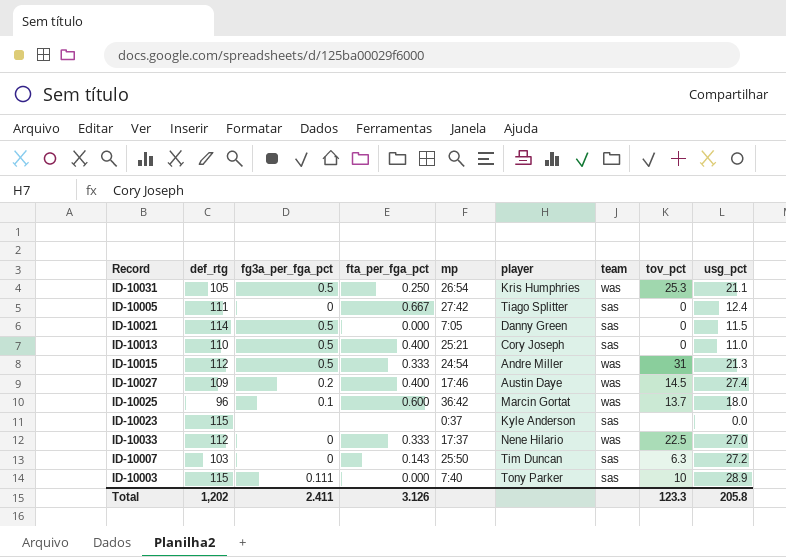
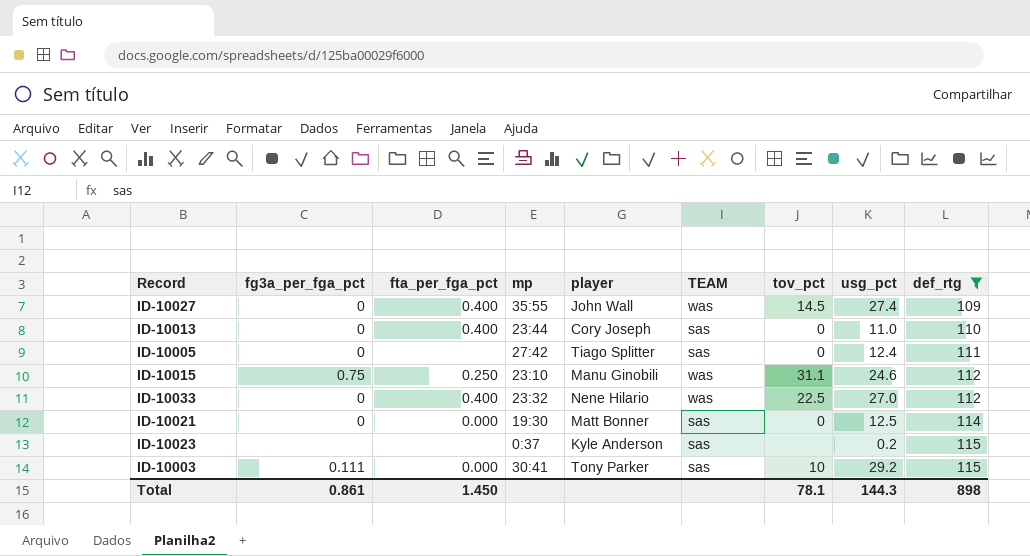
filter: none -> def_rtg >= 109
row order: none -> def_rtg ascending
column name: team -> TEAM
column def_rtg | position: 2 -> 9
ID-10027 | fg3a_per_fga_pct: 0.2 -> 0
ID-10027 | mp: 17:46 -> 35:55
ID-10027 | player: Austin Daye -> John Wall
ID-10013 | fg3a_per_fga_pct: 0.5 -> 0
ID-10013 | mp: 25:21 -> 23:44
ID-10005 | fta_per_fga_pct: 0.667 -> none
ID-10015 | fg3a_per_fga_pct: 0.5 -> 0.75
ID-10015 | fta_per_fga_pct: 0.333 -> 0.250
ID-10015 | mp: 24:54 -> 23:10
ID-10015 | player: Andre Miller -> Manu Ginobili
ID-10015 | tov_pct: 31 -> 31.1
ID-10015 | usg_pct: 21.3 -> 24.6
ID-10033 | fta_per_fga_pct: 0.333 -> 0.400
ID-10033 | mp: 17:37 -> 23:32
ID-10021 | fg3a_per_fga_pct: 0.5 -> 0
ID-10021 | mp: 7:05 -> 19:30
ID-10021 | player: Danny Green -> Matt Bonner
ID-10021 | usg_pct: 11.5 -> 12.5
ID-10023 | usg_pct: 0.0 -> 0.2
ID-10003 | mp: 7:40 -> 30:41
ID-10003 | usg_pct: 28.9 -> 29.2
Total | fg3a_per_fga_pct: 2.411 -> 0.861
Total | fta_per_fga_pct: 3.126 -> 1.450
Total | tov_pct: 123.3 -> 78.1
Total | usg_pct: 205.8 -> 144.3
Total | def_rtg: 1,202 -> 898

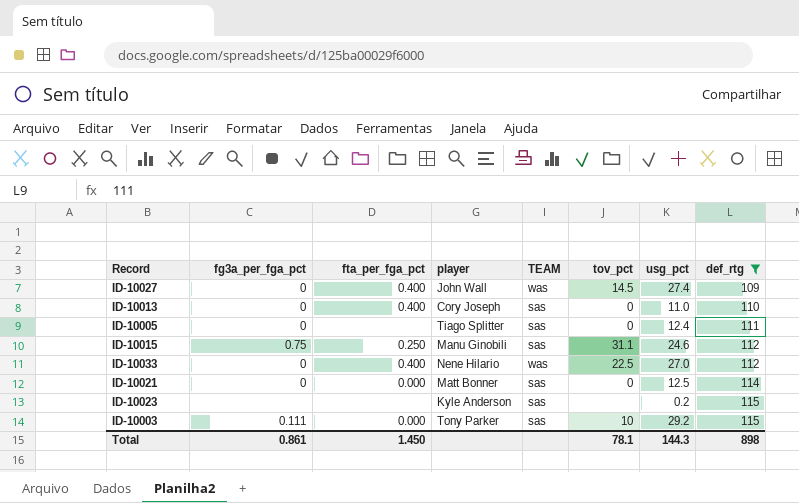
column mp | position: 4 -> none
ID-10015 | TEAM: was -> sas

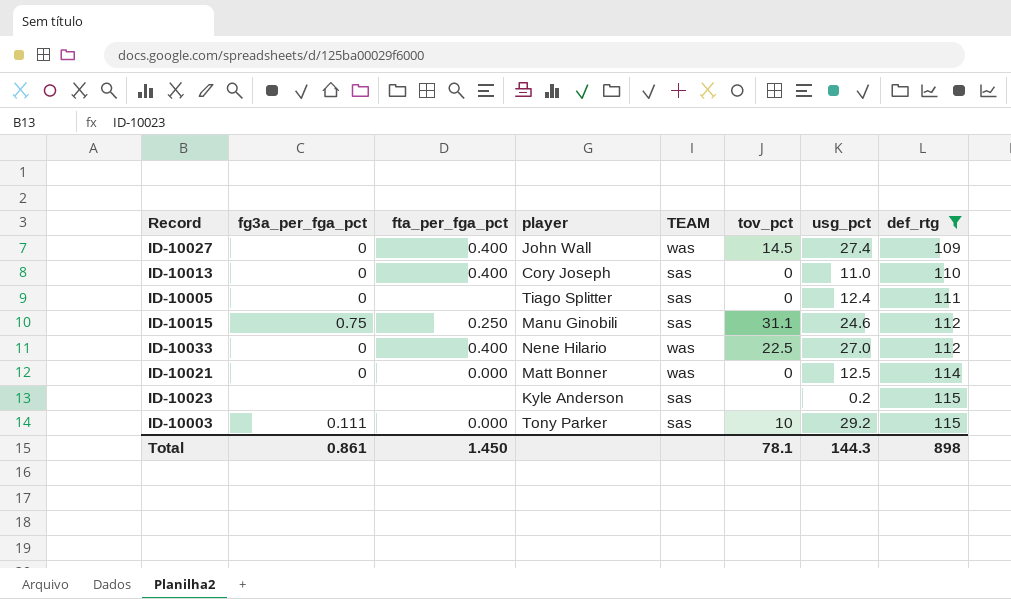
ID-10021 | TEAM: sas -> was

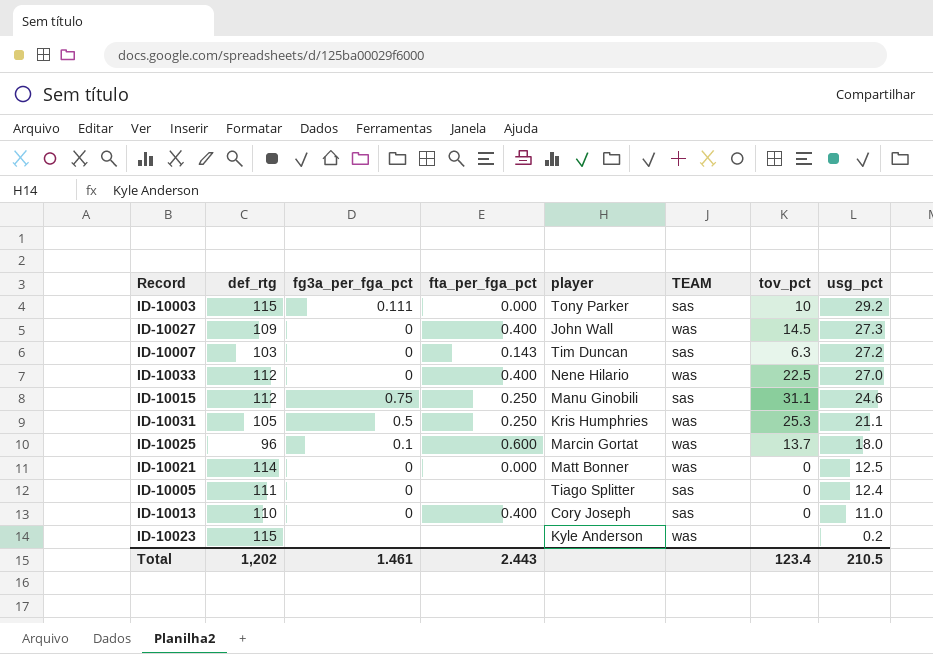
filter: def_rtg >= 109 -> none
row order: def_rtg ascending -> usg_pct descending
column def_rtg | position: 8 -> 2
ID-10027 | usg_pct: 27.4 -> 27.3
ID-10023 | TEAM: sas -> was
Total | def_rtg: 898 -> 1,202
Total | fg3a_per_fga_pct: 0.861 -> 1.461
Total | fta_per_fga_pct: 1.450 -> 2.443
Total | tov_pct: 78.1 -> 123.4
Total | usg_pct: 144.3 -> 210.5

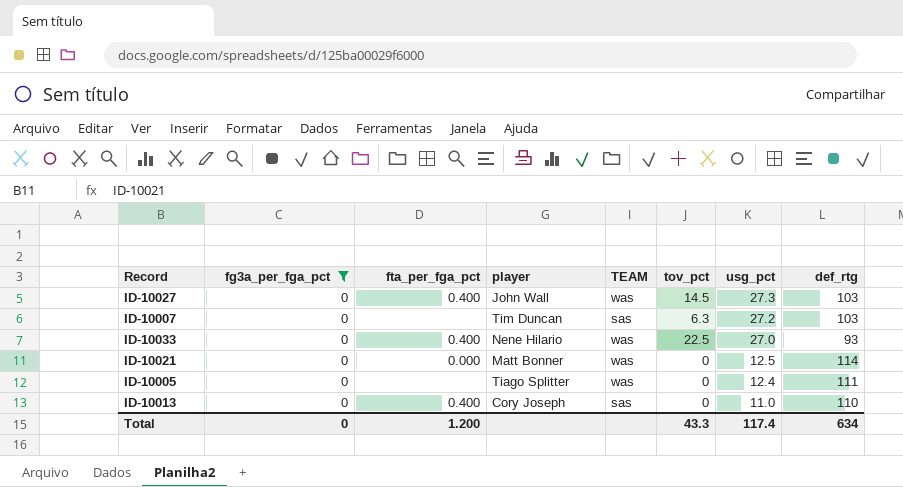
filter: none -> fg3a_per_fga_pct = 0
column def_rtg | position: 2 -> 8
ID-10027 | def_rtg: 109 -> 103
ID-10007 | fta_per_fga_pct: 0.143 -> none
ID-10033 | def_rtg: 112 -> 93
ID-10005 | TEAM: sas -> was
Total | fg3a_per_fga_pct: 1.461 -> 0
Total | fta_per_fga_pct: 2.443 -> 1.200
Total | tov_pct: 123.4 -> 43.3
Total | usg_pct: 210.5 -> 117.4
Total | def_rtg: 1,202 -> 634

